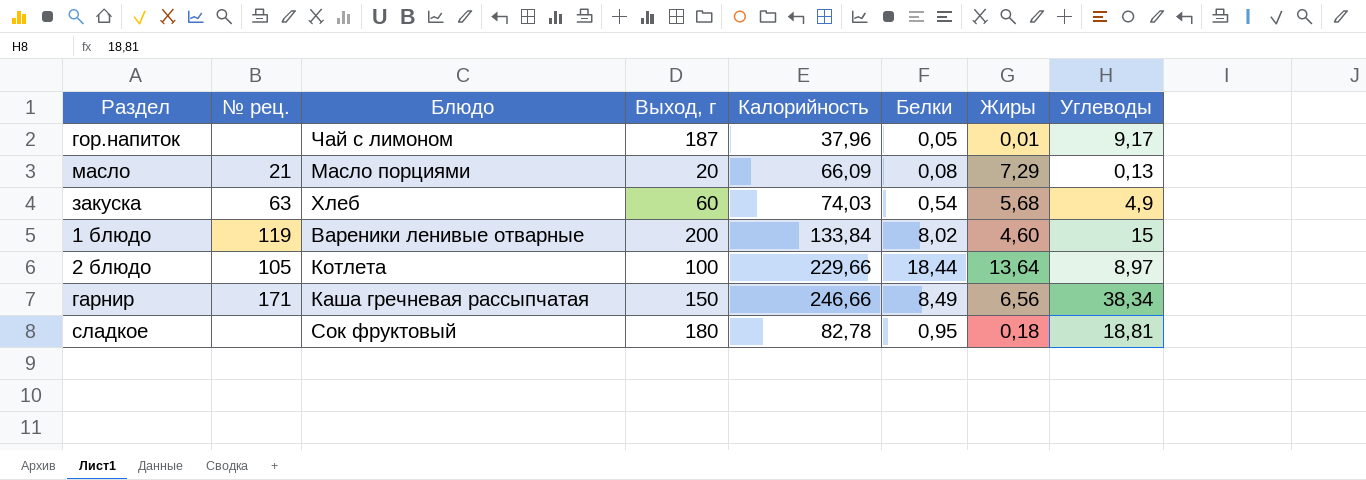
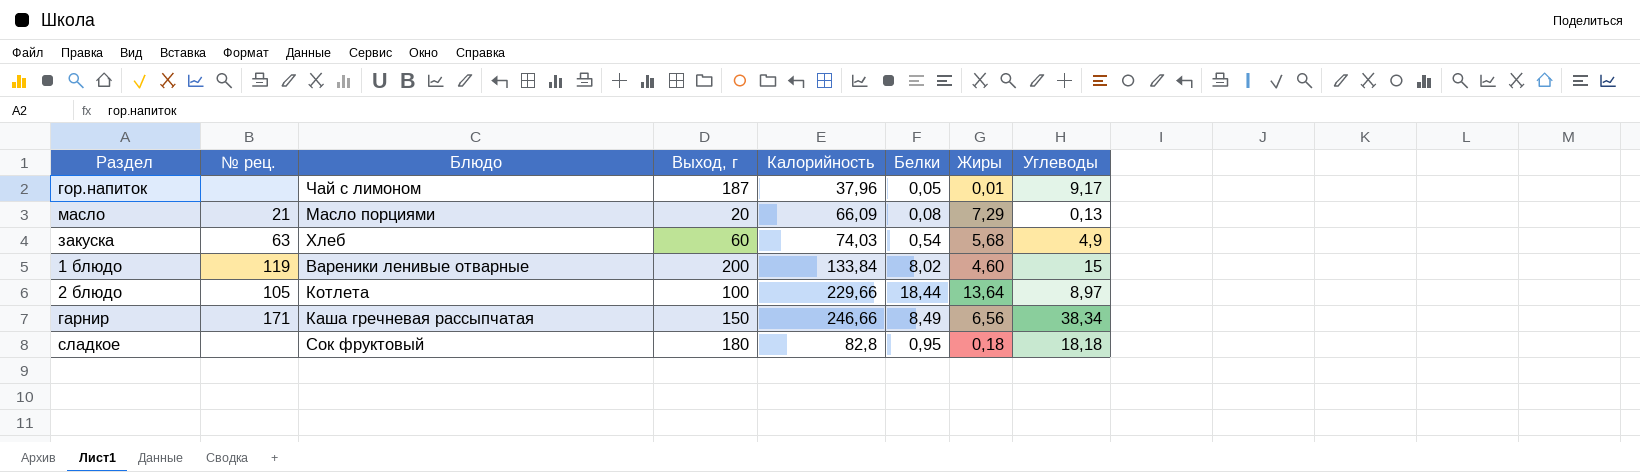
сладкое | Калорийность: 82,78 -> 82,8
сладкое | Углеводы: 18,81 -> 18,18

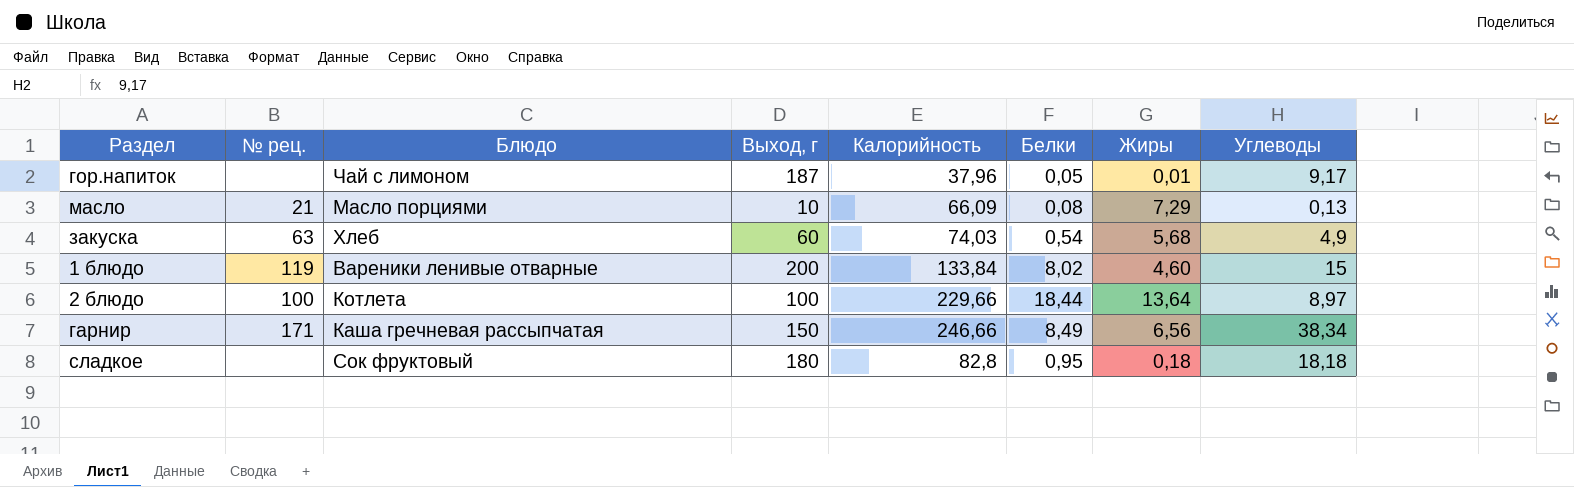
масло | Выход, г: 20 -> 10
2 блюдо | № рец.: 105 -> 100

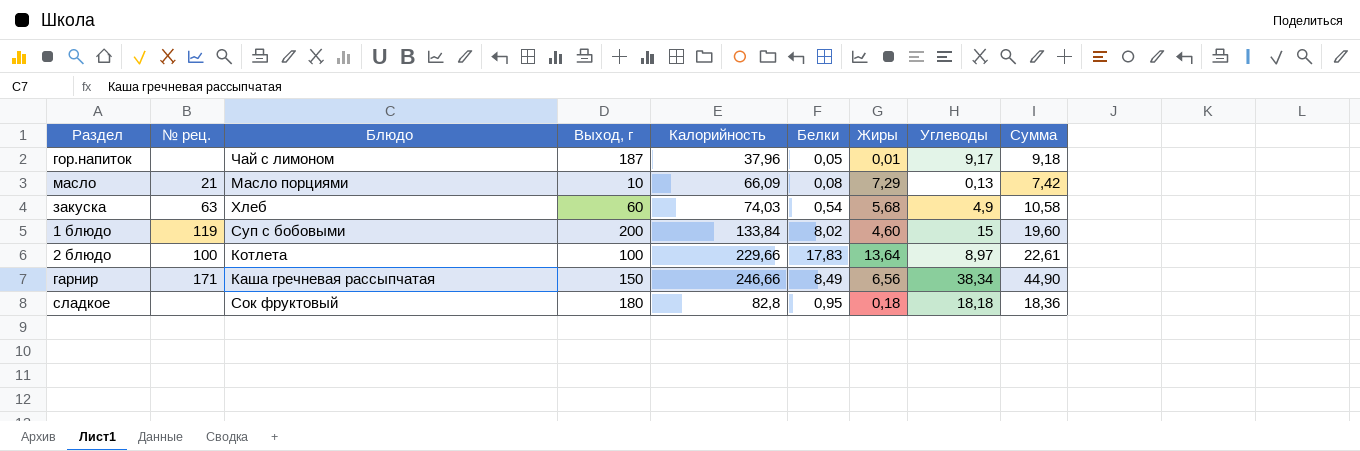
column Сумма | formula: none -> [Жиры] + [Углеводы]
1 блюдо | Блюдо: Вареники ленивые отварные -> Суп с бобовыми
2 блюдо | Белки: 18,44 -> 17,83

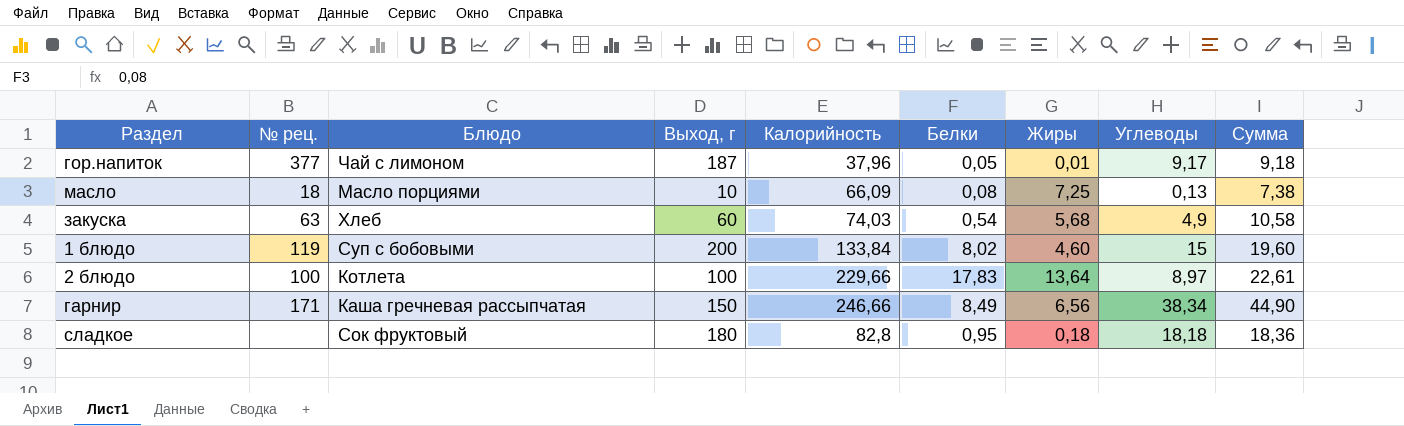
гор.напиток | № рец.: none -> 377
масло | № рец.: 21 -> 18
масло | Жиры: 7,29 -> 7,25
масло | Сумма: 7,42 -> 7,38

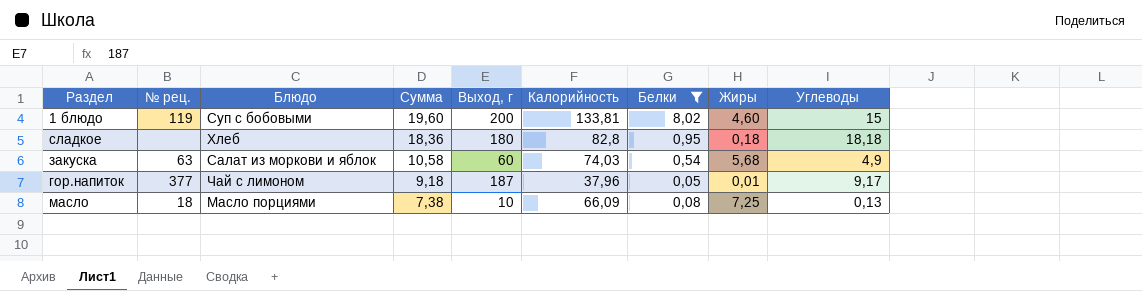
filter: none -> Белки <= 8,02
row order: none -> Сумма descending
column Сумма | position: 9 -> 4
1 блюдо | Калорийность: 133,84 -> 133,81
сладкое | Блюдо: Сок фруктовый -> Хлеб
закуска | Блюдо: Хлеб -> Салат из моркови и яблок

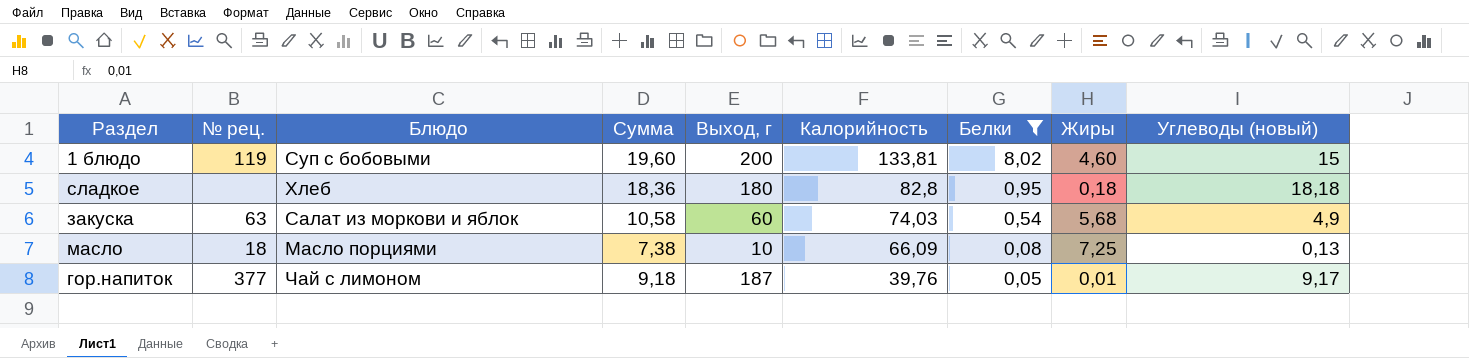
row order: Сумма descending -> Калорийность descending
column name: Углеводы -> Углеводы (новый)
гор.напиток | Калорийность: 37,96 -> 39,76

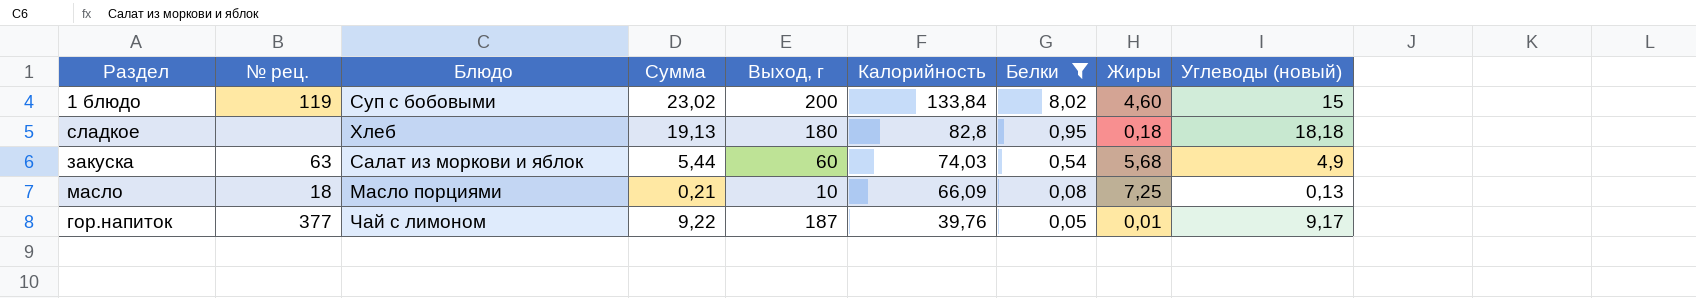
column Сумма | formula: [Жиры] + [Углеводы (новый)] -> [Белки] + [Углеводы (новый)]
1 блюдо | Калорийность: 133,81 -> 133,84

